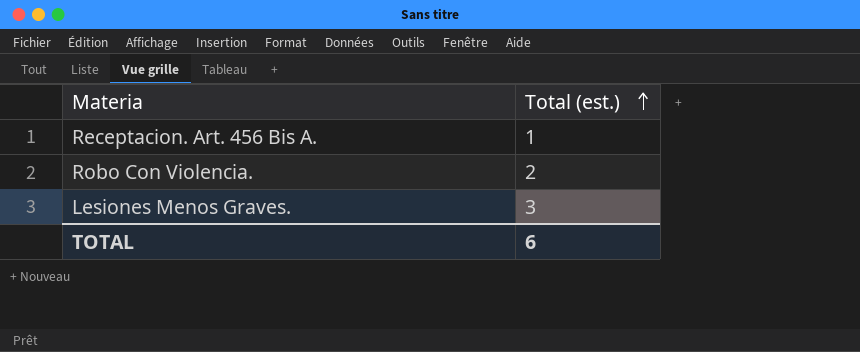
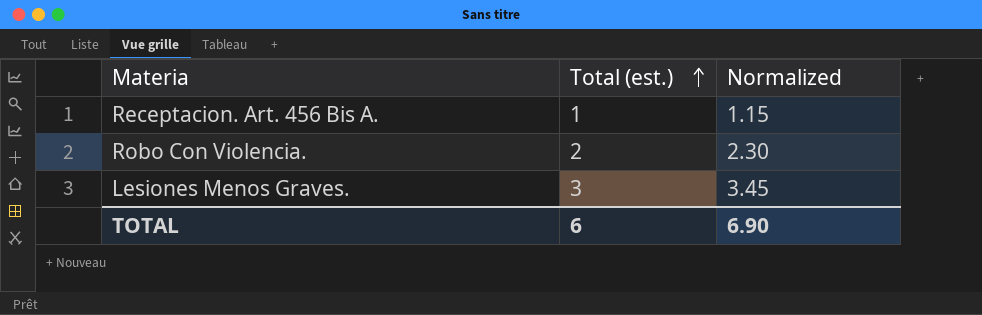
column Normalized | formula: none -> [Total (est.)] * 1.15

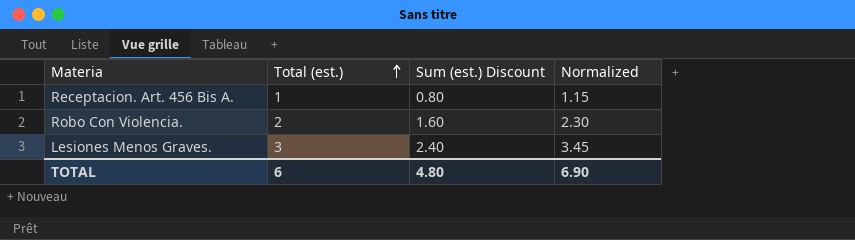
column Sum (est.) Discount | formula: none -> [Total (est.)] * 0.8

